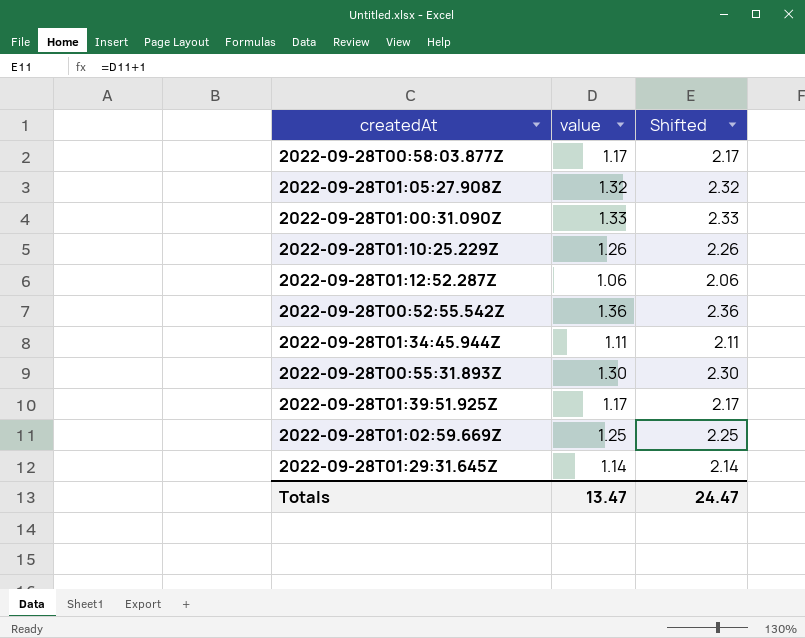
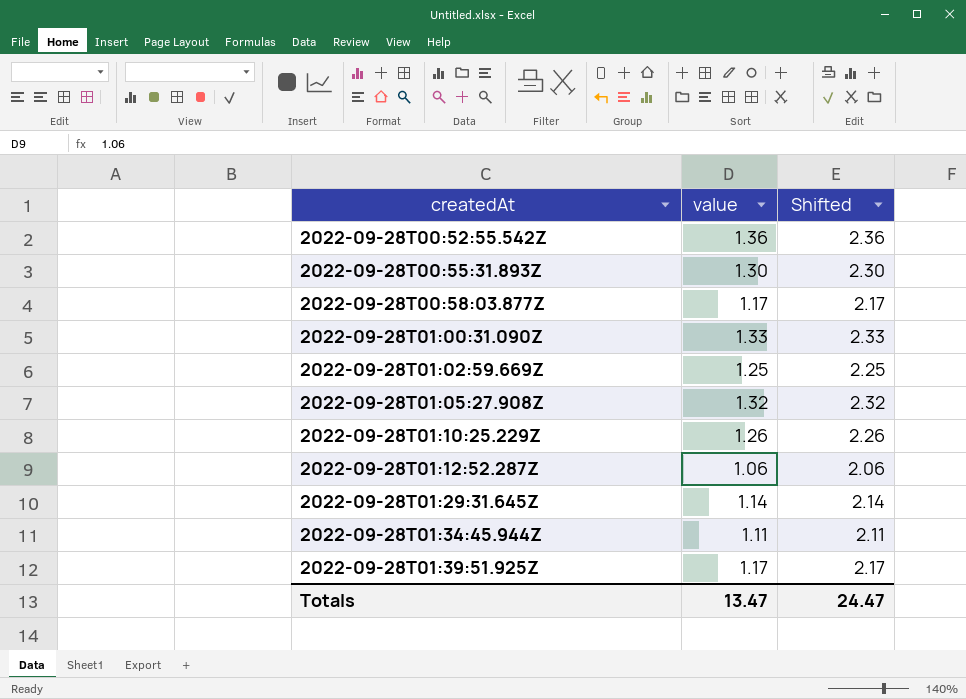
row order: none -> createdAt ascending

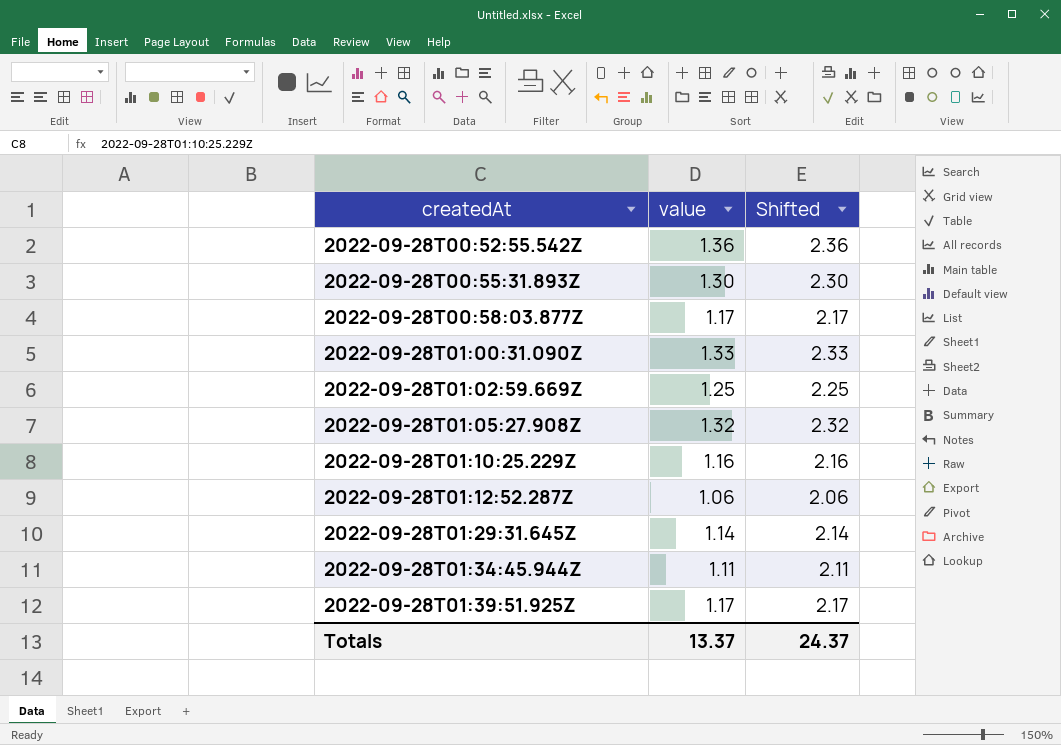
2022-09-28T01:10:25.229Z | value: 1.26 -> 1.16
2022-09-28T01:10:25.229Z | Shifted: 2.26 -> 2.16
Totals | value: 13.47 -> 13.37
Totals | Shifted: 24.47 -> 24.37

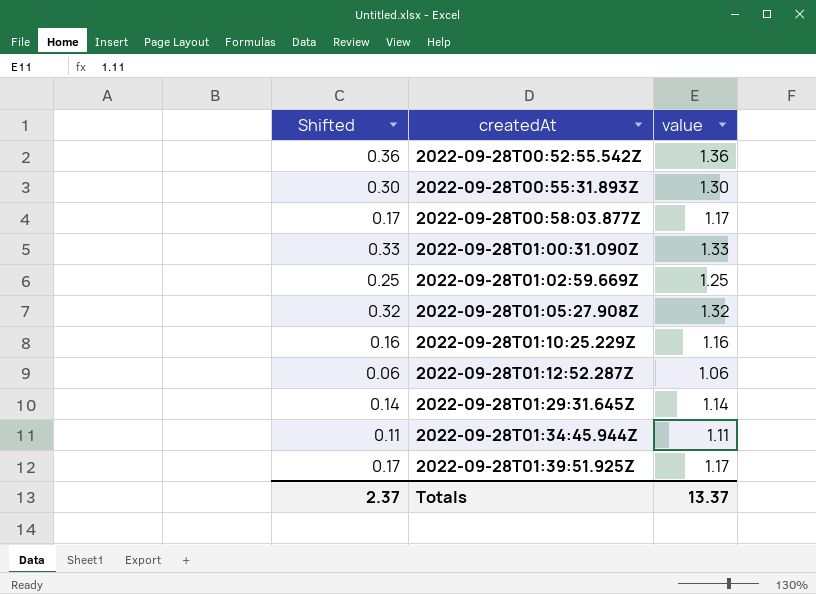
column Shifted | formula: [value] + 1 -> [value] - 1
column Shifted | position: 3 -> 1
Totals | Shifted: 24.37 -> 2.37

